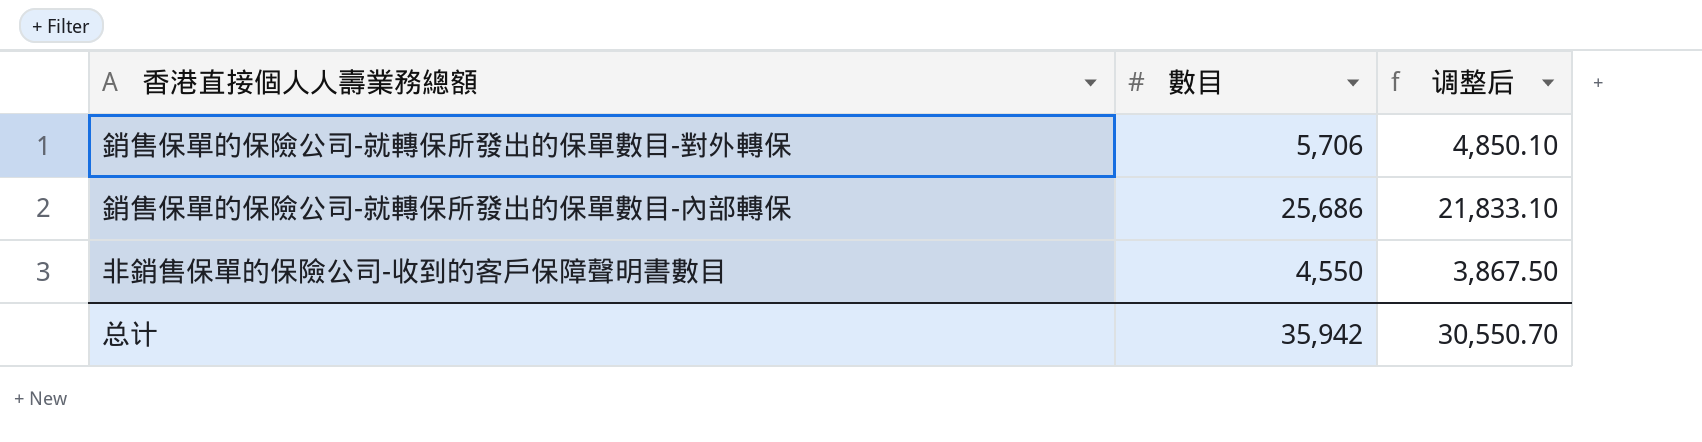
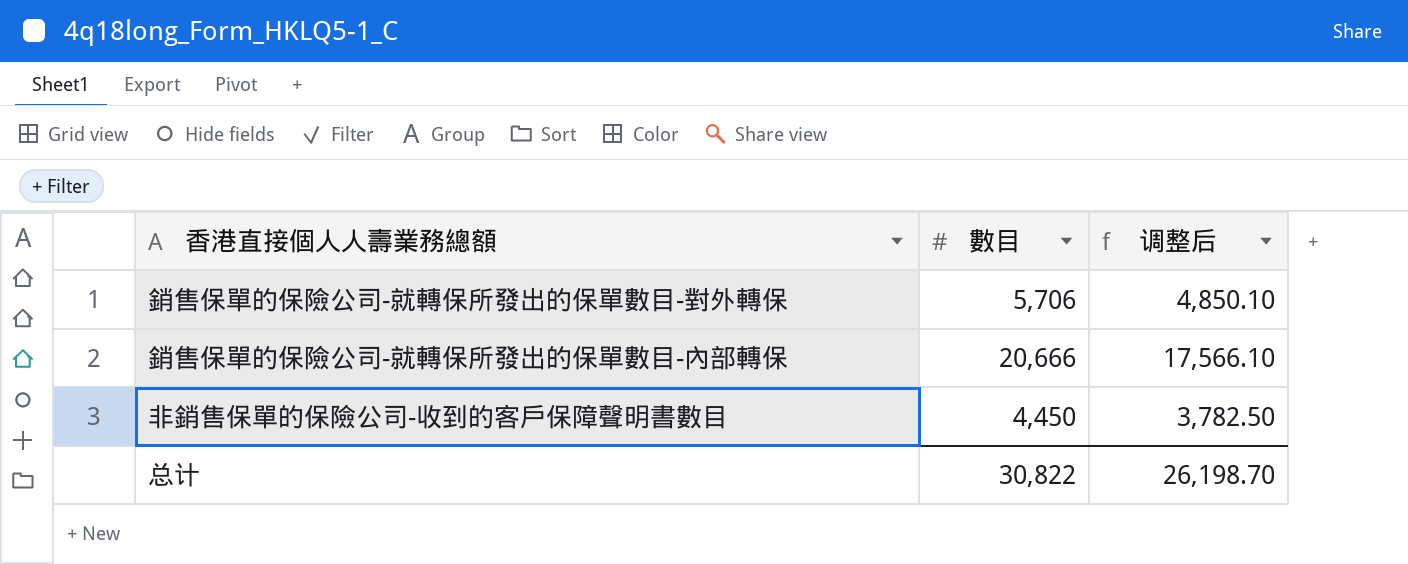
銷售保單的保險公司-就轉保所發出的保單數目-內部轉保 | 數目: 25,686 -> 20,666
銷售保單的保險公司-就轉保所發出的保單數目-內部轉保 | 调整后: 21,833.10 -> 17,566.10
非銷售保單的保險公司-收到的客戶保障聲明書數目 | 數目: 4,550 -> 4,450
非銷售保單的保險公司-收到的客戶保障聲明書數目 | 调整后: 3,867.50 -> 3,782.50
总计 | 數目: 35,942 -> 30,822
总计 | 调整后: 30,550.70 -> 26,198.70

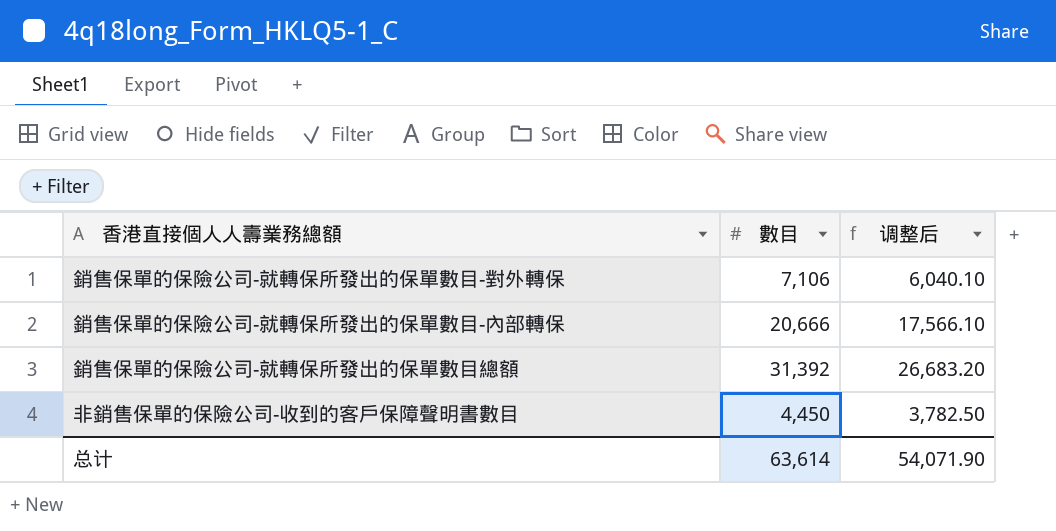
銷售保單的保險公司-就轉保所發出的保單數目-對外轉保 | 數目: 5,706 -> 7,106
銷售保單的保險公司-就轉保所發出的保單數目-對外轉保 | 调整后: 4,850.10 -> 6,040.10
row 銷售保單的保險公司-就轉保所發出的保單數目總額: none -> 31,392 | 26,683.20
总计 | 數目: 30,822 -> 63,614
总计 | 调整后: 26,198.70 -> 54,071.90

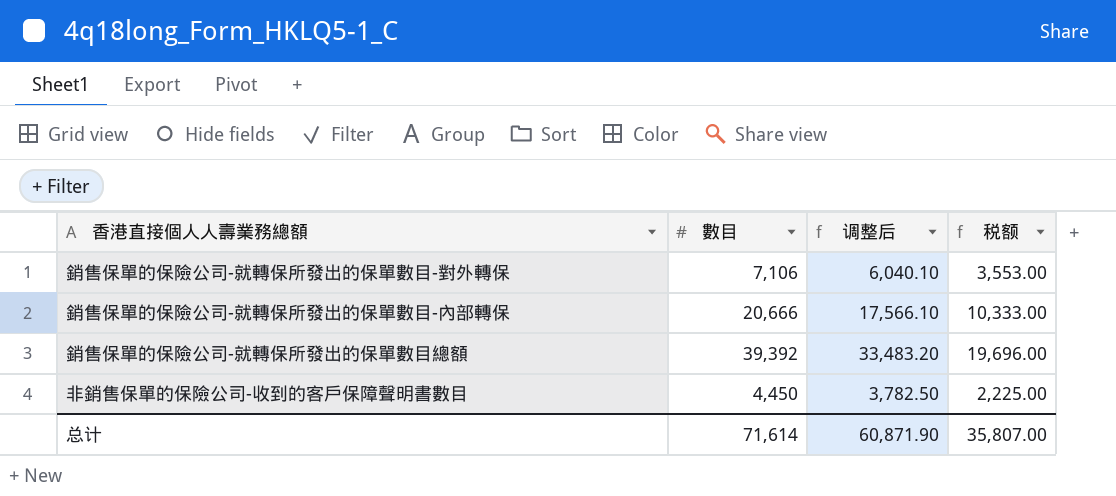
column 税额 | formula: none -> [數目] * 0.5
銷售保單的保險公司-就轉保所發出的保單數目總額 | 數目: 31,392 -> 39,392
銷售保單的保險公司-就轉保所發出的保單數目總額 | 调整后: 26,683.20 -> 33,483.20
总计 | 數目: 63,614 -> 71,614
总计 | 调整后: 54,071.90 -> 60,871.90

